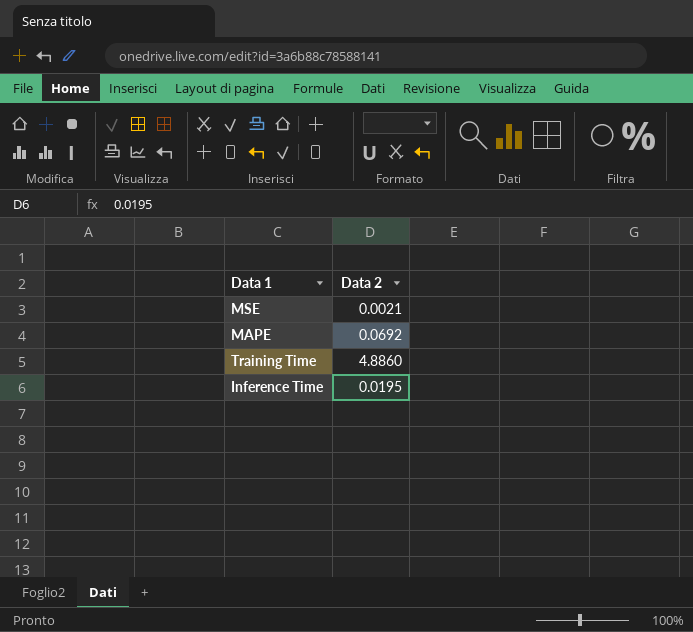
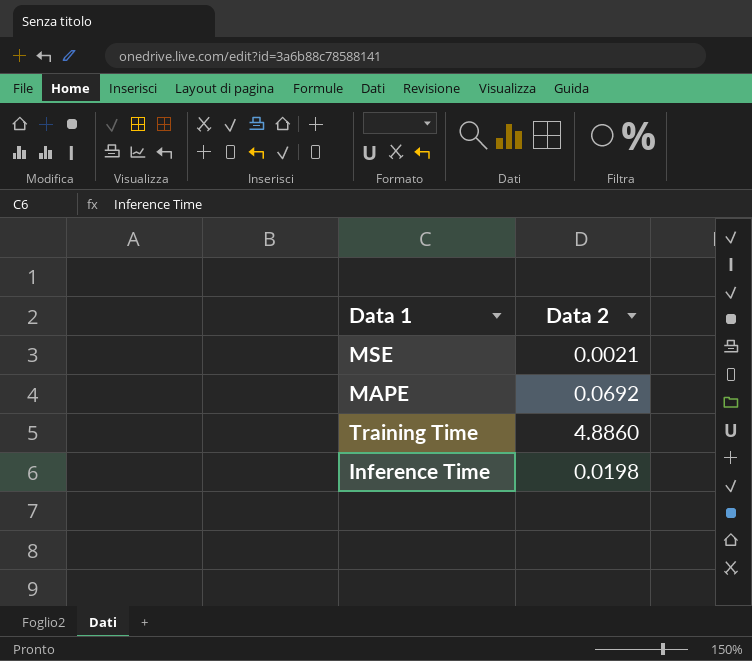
Inference Time | Data 2: 0.0195 -> 0.0198

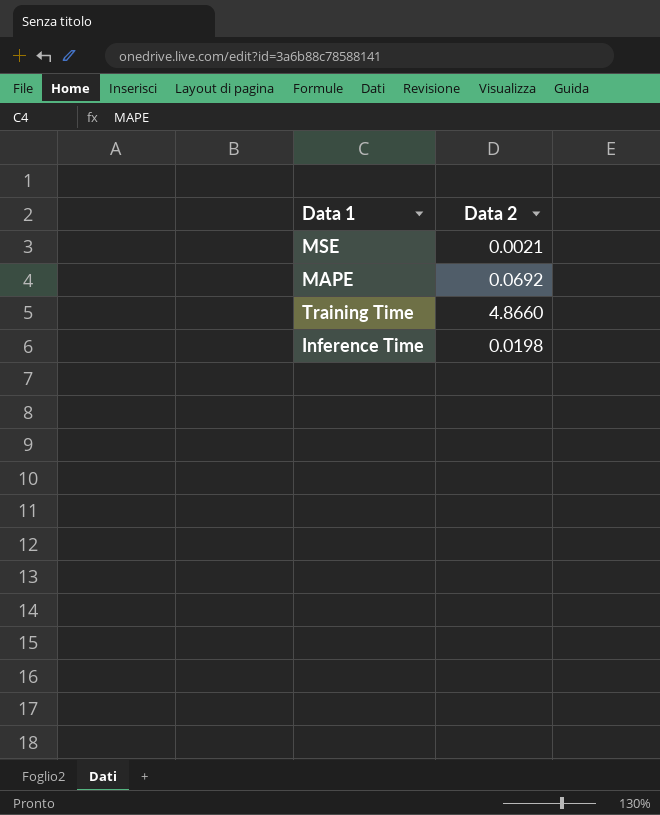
Training Time | Data 2: 4.8860 -> 4.8660

